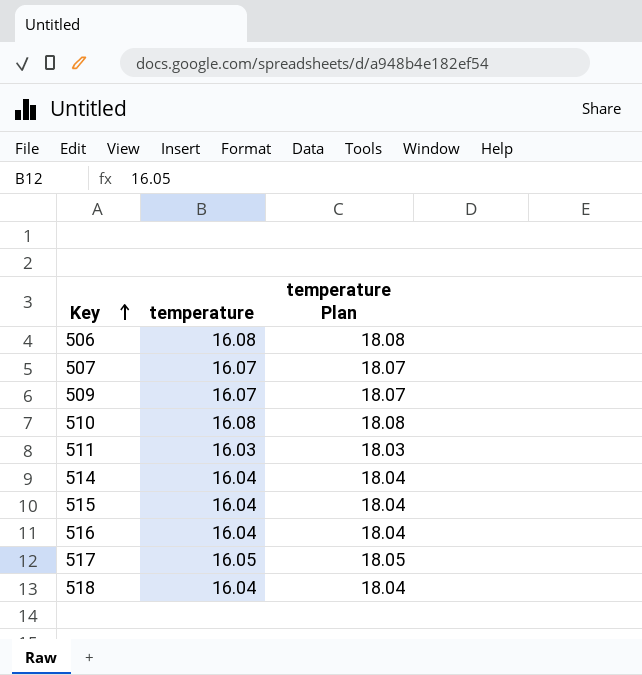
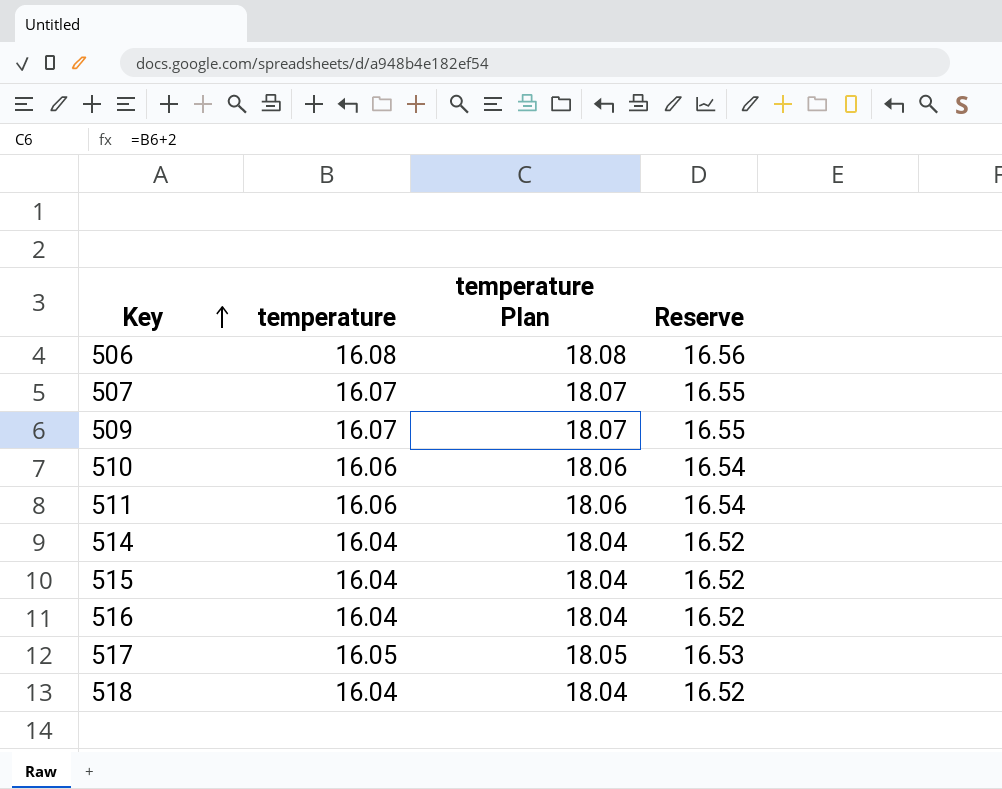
column Reserve | formula: none -> [temperature] * 1.03
510 | temperature: 16.08 -> 16.06
510 | temperature Plan: 18.08 -> 18.06
511 | temperature: 16.03 -> 16.06
511 | temperature Plan: 18.03 -> 18.06

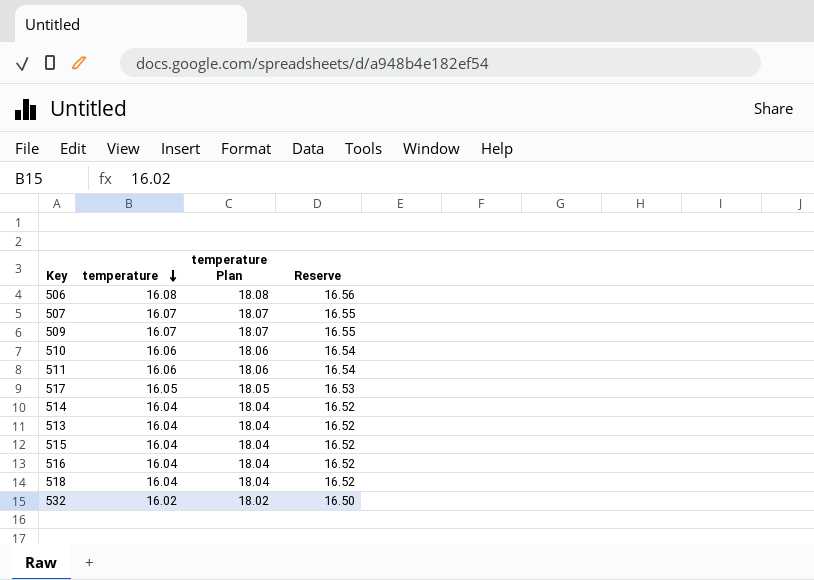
row order: Key ascending -> temperature descending
row 513: none -> 16.04 | 18.04 | 16.52
row 532: none -> 16.02 | 18.02 | 16.50

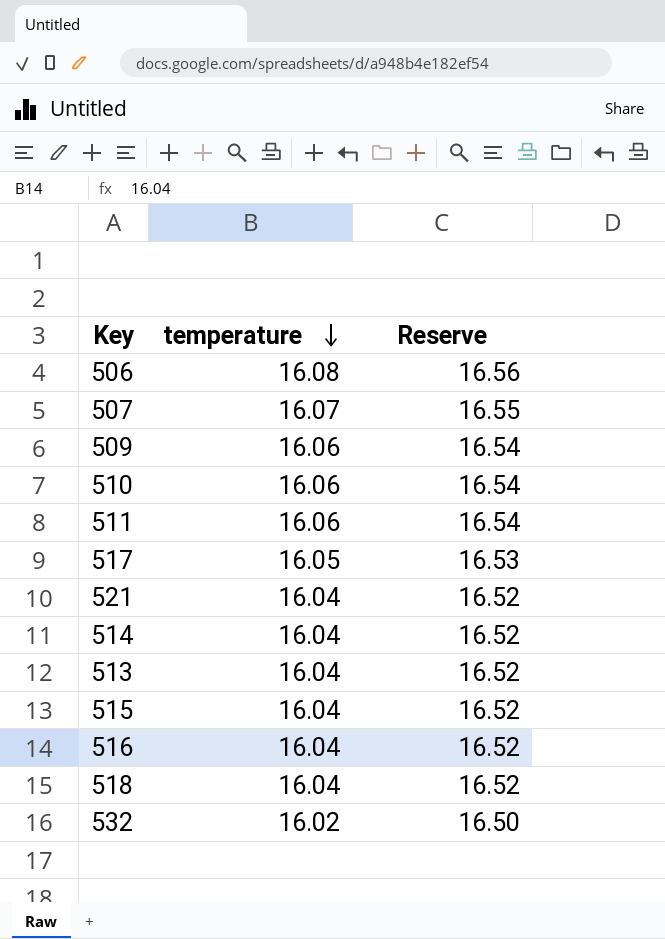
column temperature Plan | formula: [temperature] + 2 -> none
509 | temperature: 16.07 -> 16.06
509 | Reserve: 16.55 -> 16.54
row 521: none -> 16.04 | 16.52

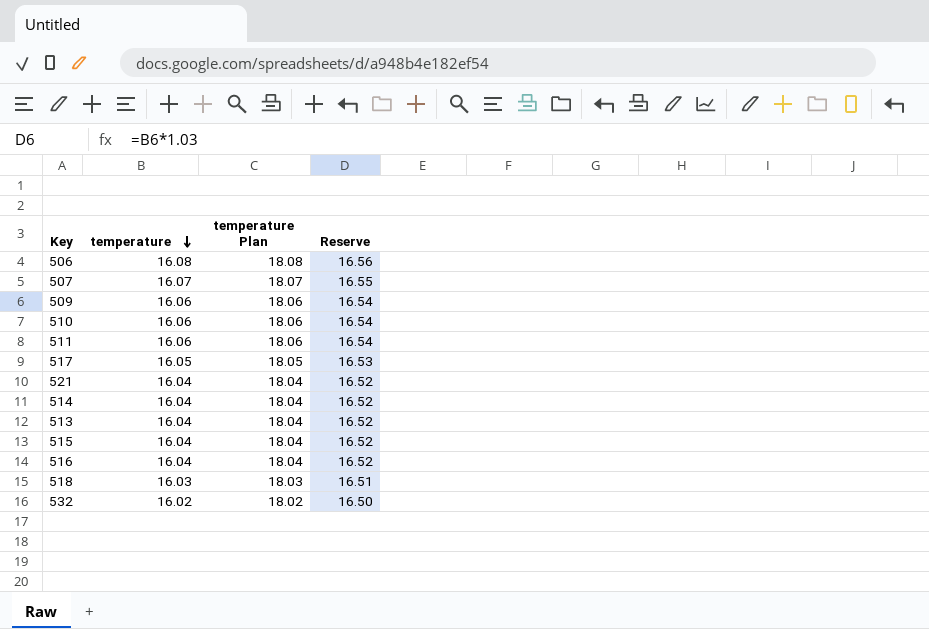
column temperature Plan | formula: none -> [temperature] + 2
518 | temperature: 16.04 -> 16.03
518 | Reserve: 16.52 -> 16.51

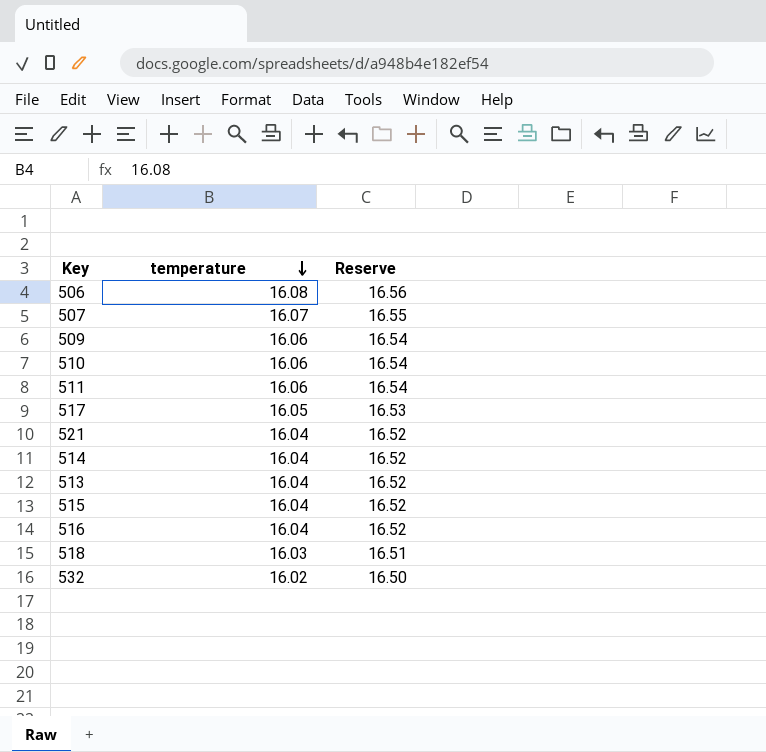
column temperature Plan | formula: [temperature] + 2 -> none

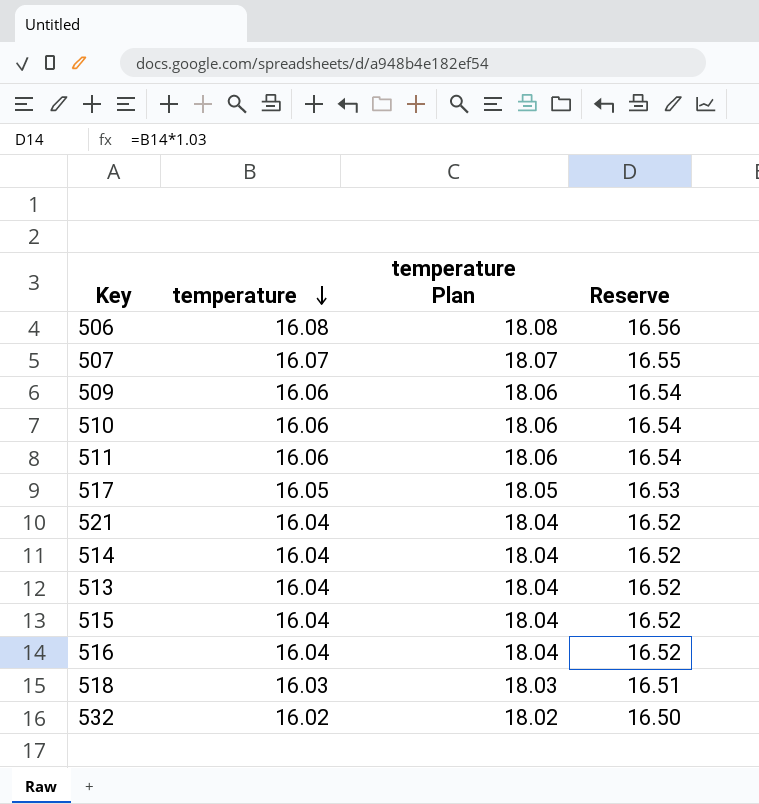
column temperature Plan | formula: none -> [temperature] + 2

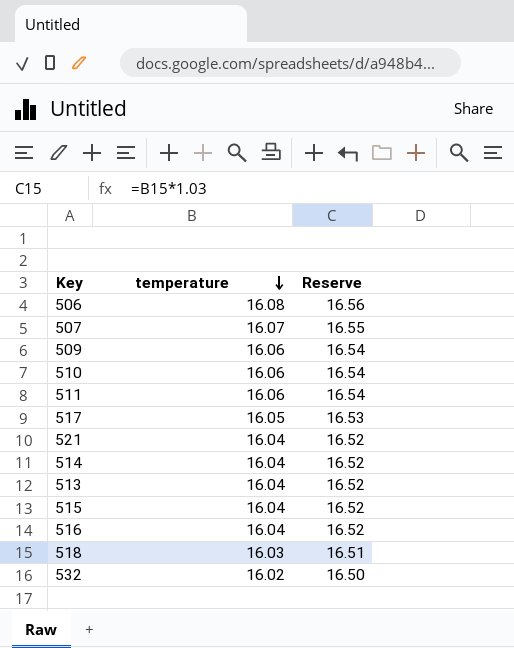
column temperature Plan | formula: [temperature] + 2 -> none

